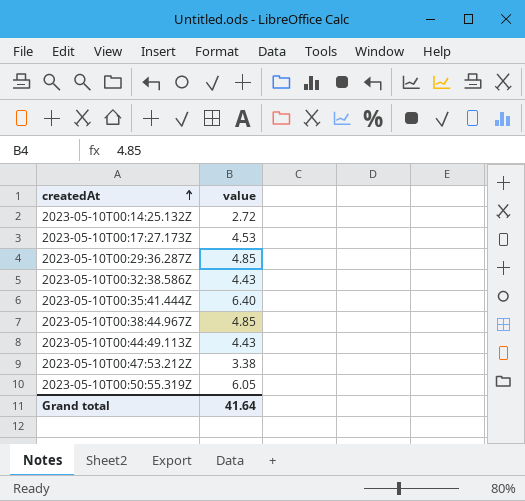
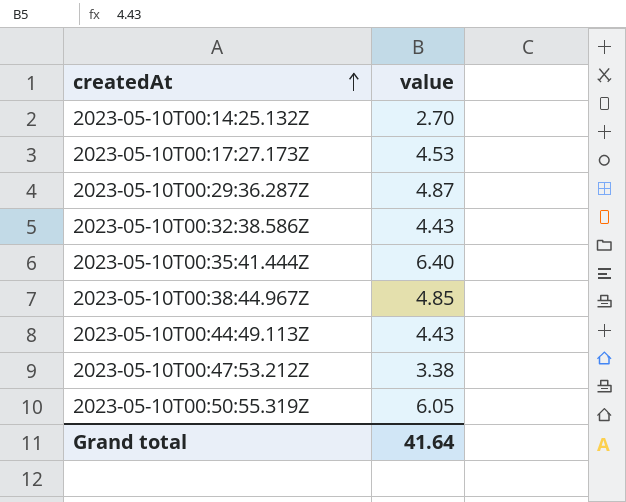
2023-05-10T00:14:25.132Z | value: 2.72 -> 2.70
2023-05-10T00:29:36.287Z | value: 4.85 -> 4.87

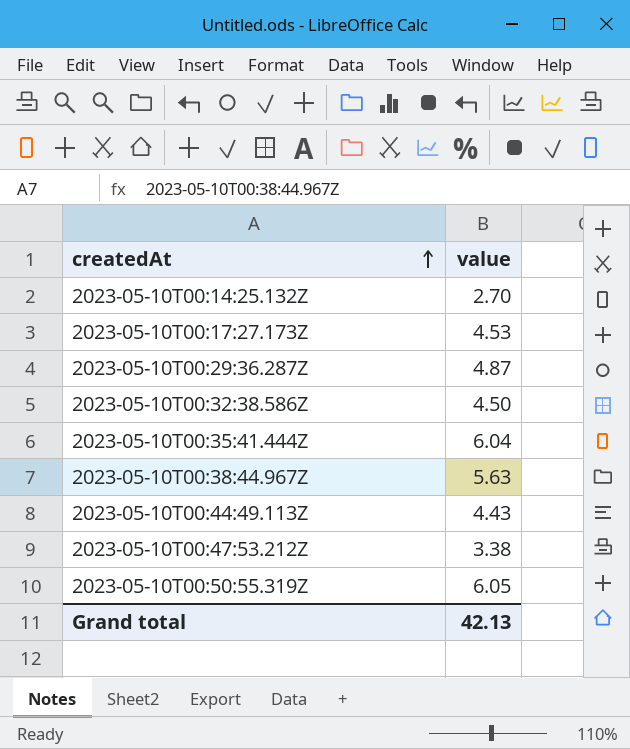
2023-05-10T00:32:38.586Z | value: 4.43 -> 4.50
2023-05-10T00:35:41.444Z | value: 6.40 -> 6.04
2023-05-10T00:38:44.967Z | value: 4.85 -> 5.63
Grand total | value: 41.64 -> 42.13

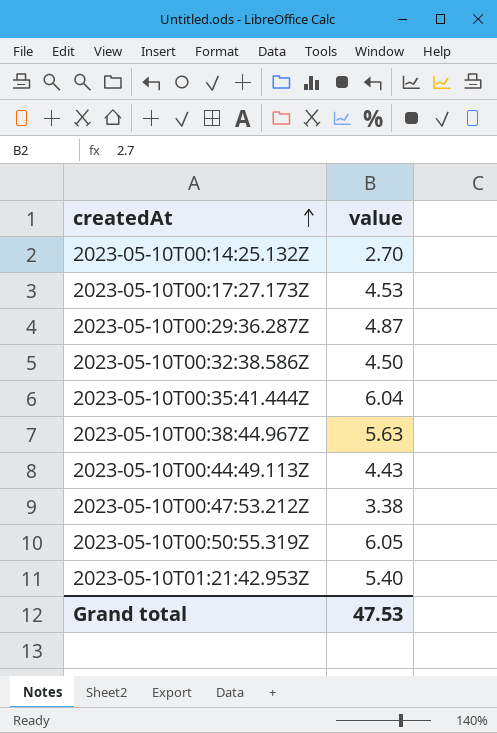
row 2023-05-10T01:21:42.953Z: none -> 5.40
Grand total | value: 42.13 -> 47.53

